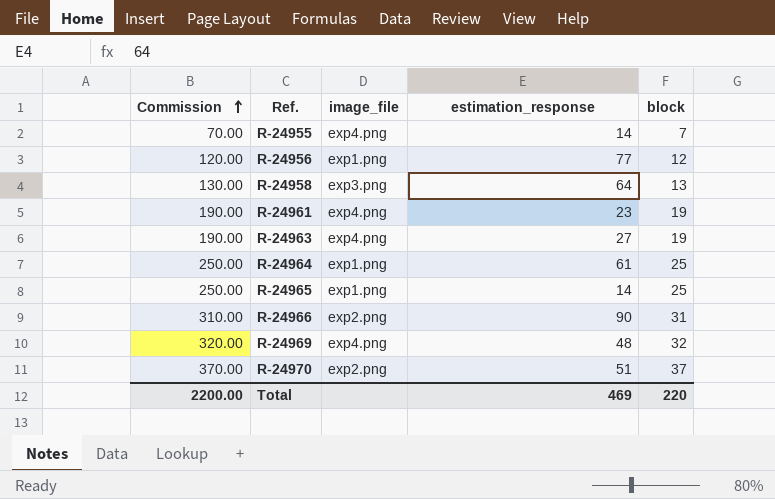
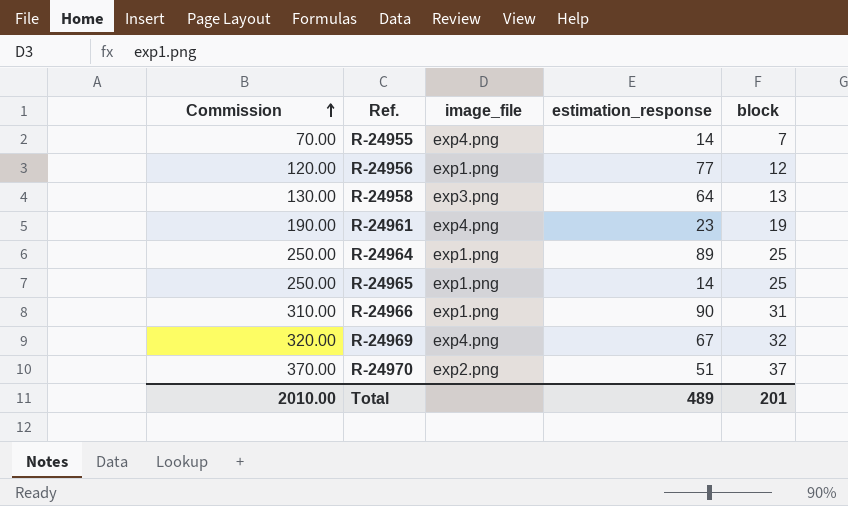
row R-24963: 190.00 | exp4.png | 27 | 19 -> none
R-24964 | estimation_response: 61 -> 89
R-24966 | image_file: exp2.png -> exp1.png
R-24969 | estimation_response: 48 -> 67
Total | Commission: 2200.00 -> 2010.00
Total | estimation_response: 469 -> 489
Total | block: 220 -> 201

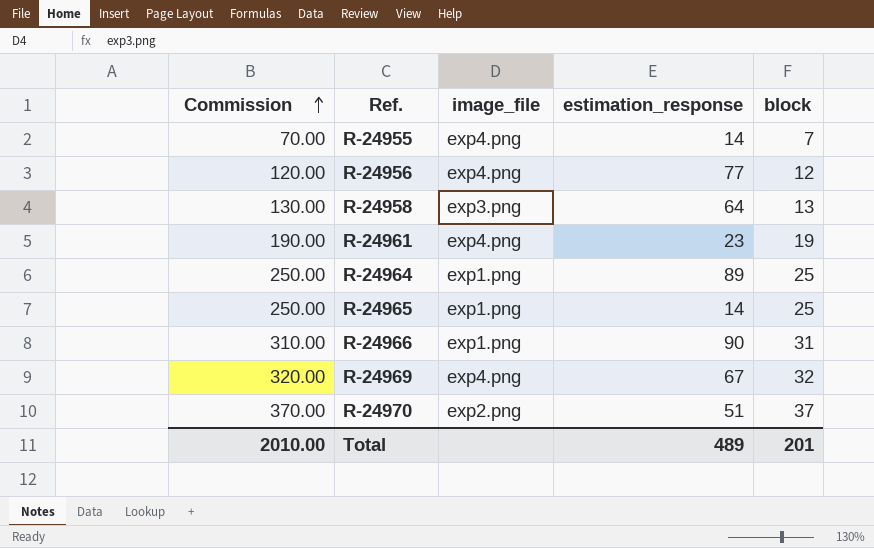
R-24956 | image_file: exp1.png -> exp4.png

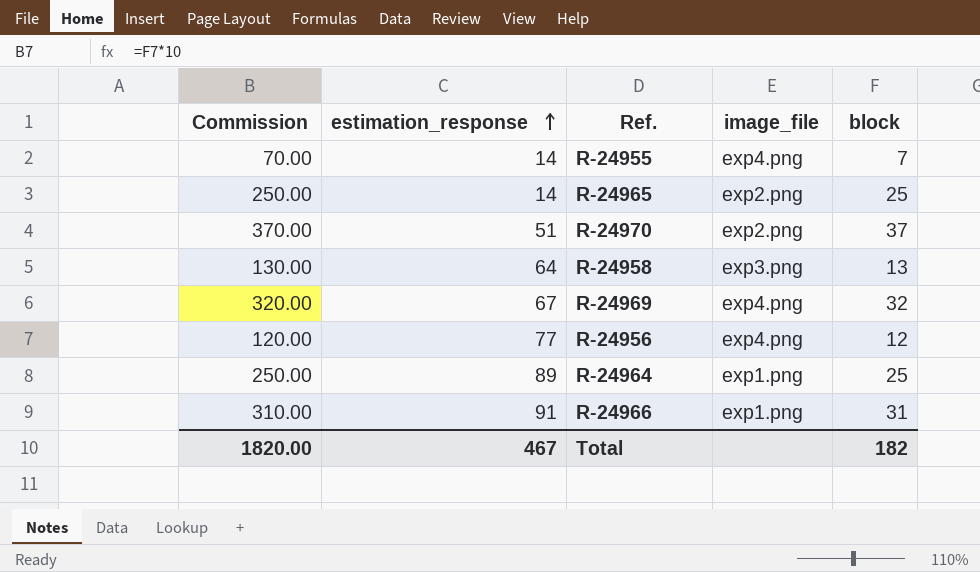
row order: Commission ascending -> estimation_response ascending
column estimation_response | position: 4 -> 2
row R-24961: 190.00 | exp4.png | 23 | 19 -> none
R-24965 | image_file: exp1.png -> exp2.png
R-24966 | estimation_response: 90 -> 91
Total | Commission: 2010.00 -> 1820.00
Total | estimation_response: 489 -> 467
Total | block: 201 -> 182

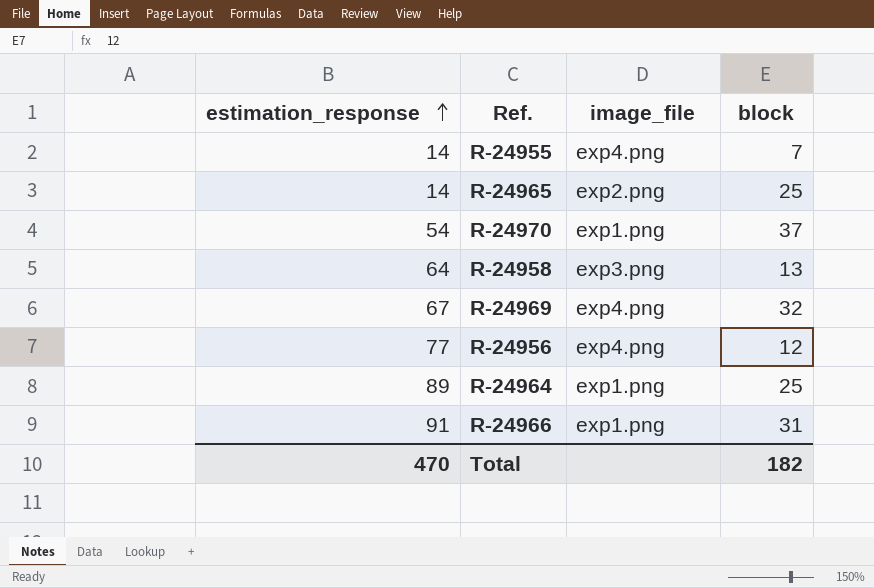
column Commission | formula: [block] * 10 -> none
R-24970 | estimation_response: 51 -> 54
R-24970 | image_file: exp2.png -> exp1.png
Total | estimation_response: 467 -> 470

